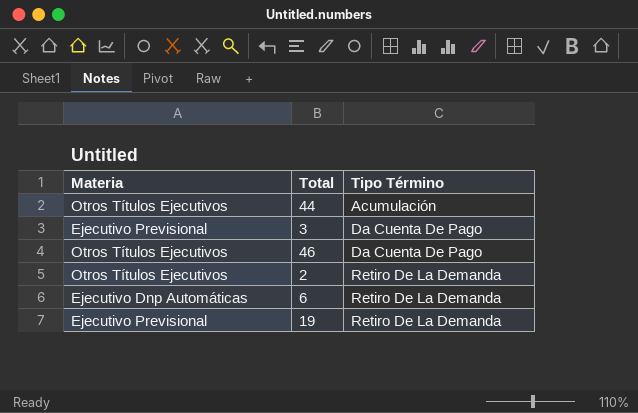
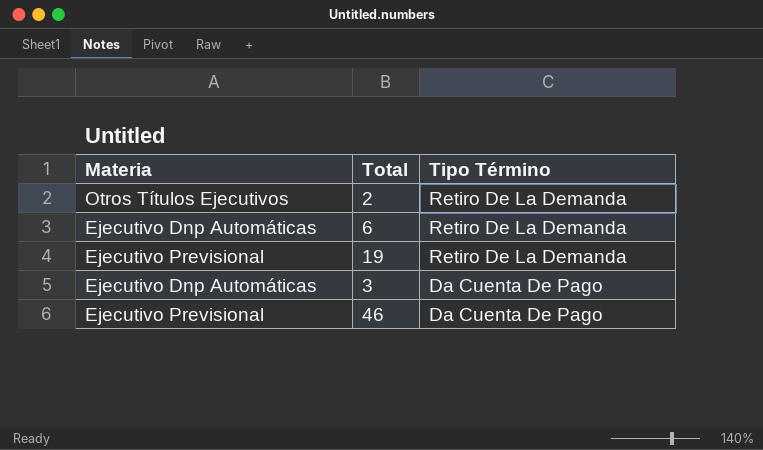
row order: Tipo Término ascending -> Tipo Término descending
row 44: Otros Títulos Ejecutivos | Acumulación -> none
3 | Materia: Ejecutivo Previsional -> Ejecutivo Dnp Automáticas
46 | Materia: Otros Títulos Ejecutivos -> Ejecutivo Previsional

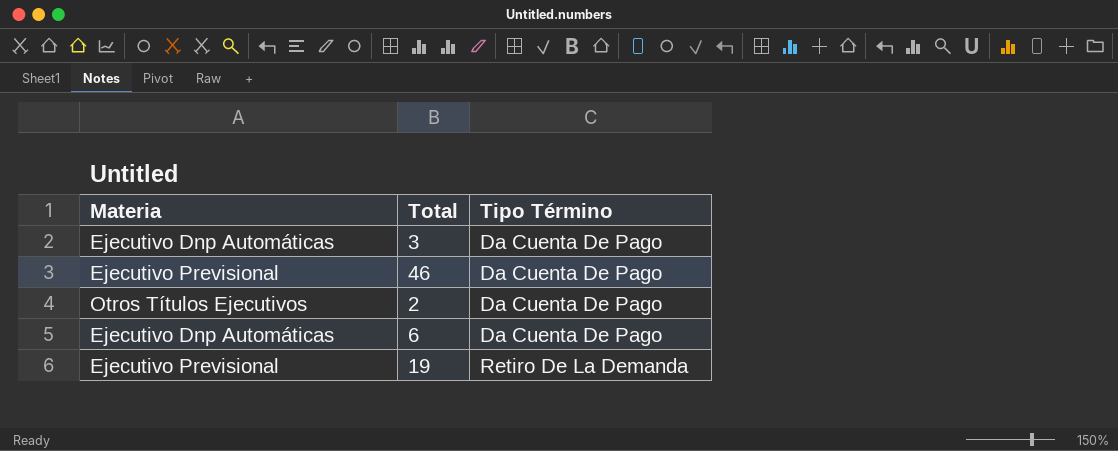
row order: Tipo Término descending -> Tipo Término ascending
2 | Tipo Término: Retiro De La Demanda -> Da Cuenta De Pago
6 | Tipo Término: Retiro De La Demanda -> Da Cuenta De Pago

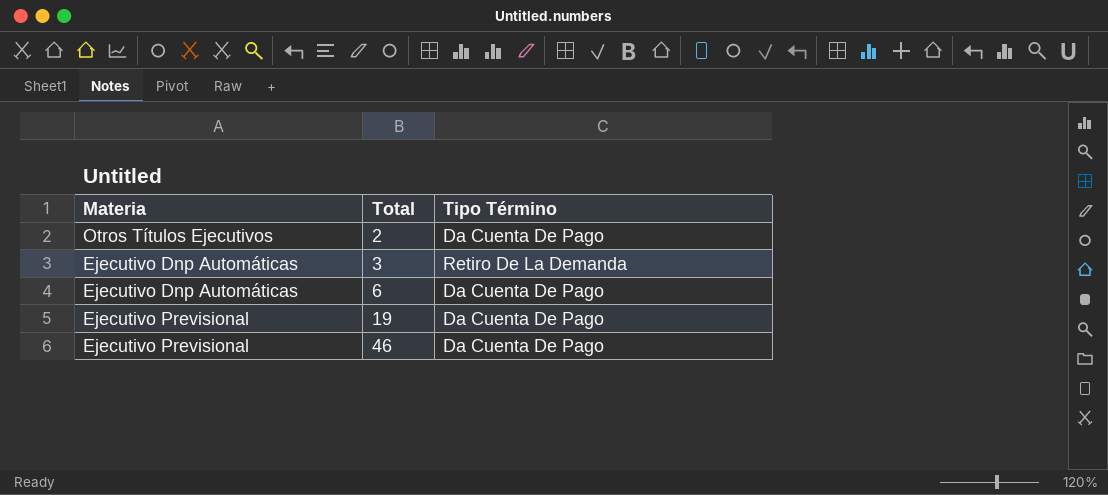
row order: Tipo Término ascending -> Total ascending
3 | Tipo Término: Da Cuenta De Pago -> Retiro De La Demanda
19 | Tipo Término: Retiro De La Demanda -> Da Cuenta De Pago

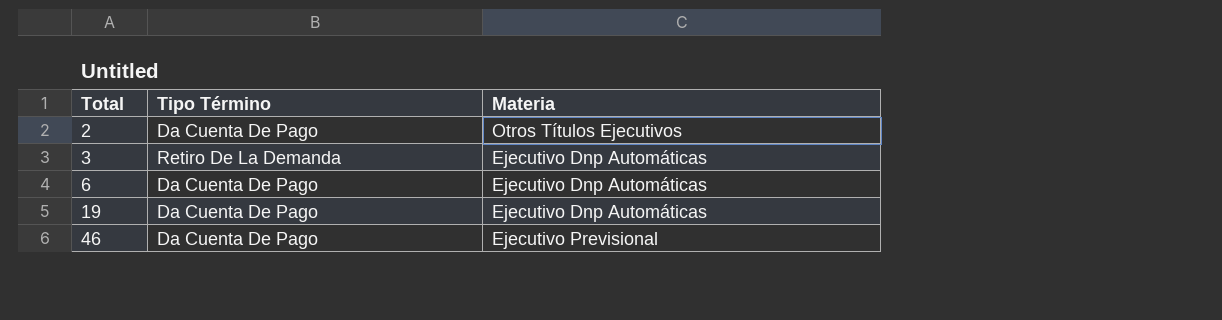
column Materia | position: 1 -> 3
19 | Materia: Ejecutivo Previsional -> Ejecutivo Dnp Automáticas

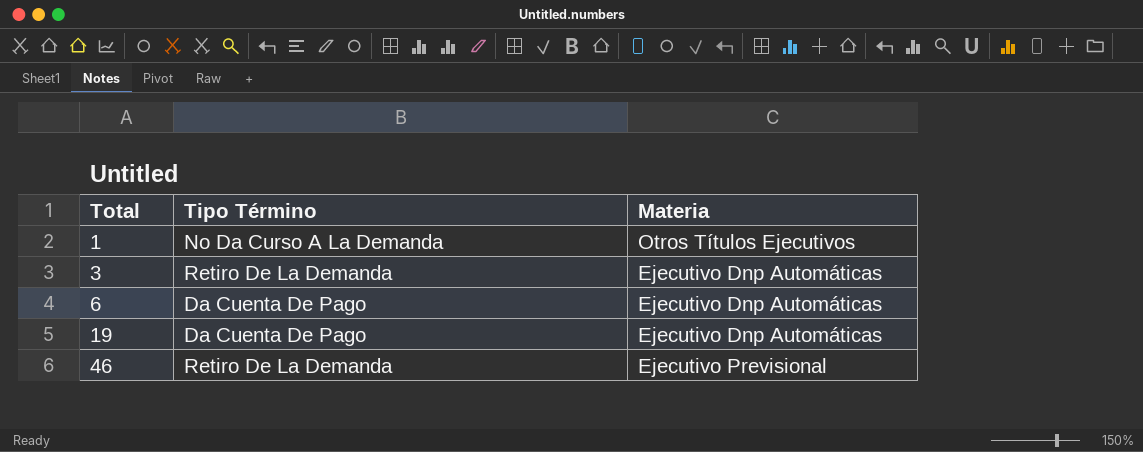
row 2: Da Cuenta De Pago | Otros Títulos Ejecutivos -> none
row 1: none -> No Da Curso A La Demanda | Otros Títulos Ejecutivos
46 | Tipo Término: Da Cuenta De Pago -> Retiro De La Demanda

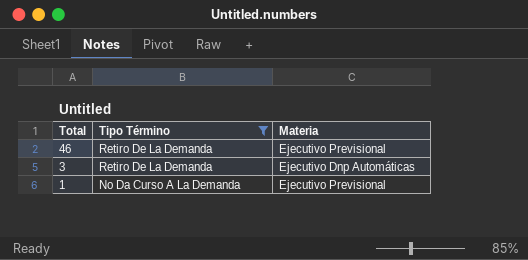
filter: none -> Tipo Término != Da Cuenta De Pago
row order: Total ascending -> Total descending
1 | Materia: Otros Títulos Ejecutivos -> Ejecutivo Previsional

